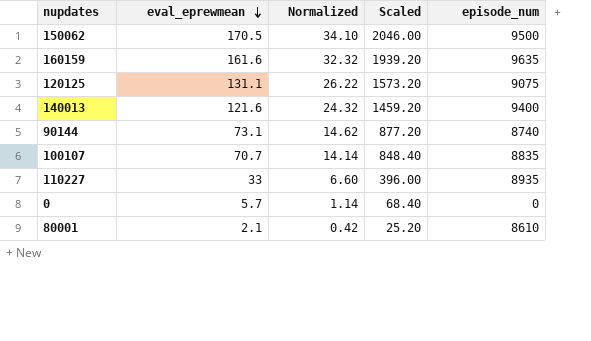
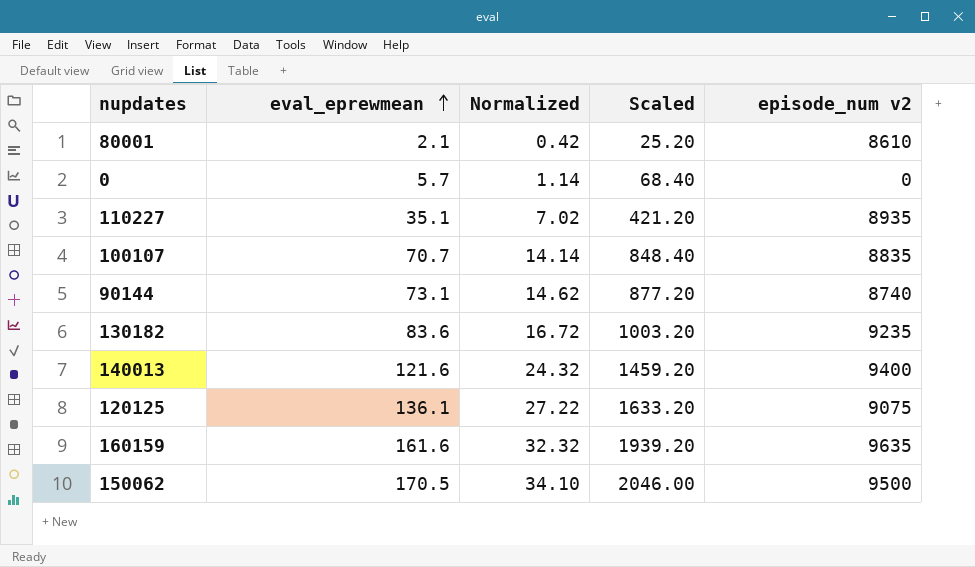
row order: eval_eprewmean descending -> eval_eprewmean ascending
column name: episode_num -> episode_num v2
110227 | eval_eprewmean: 33 -> 35.1
110227 | Normalized: 6.60 -> 7.02
110227 | Scaled: 396.00 -> 421.20
row 130182: none -> 83.6 | 16.72 | 1003.20 | 9235
120125 | eval_eprewmean: 131.1 -> 136.1
120125 | Normalized: 26.22 -> 27.22
120125 | Scaled: 1573.20 -> 1633.20

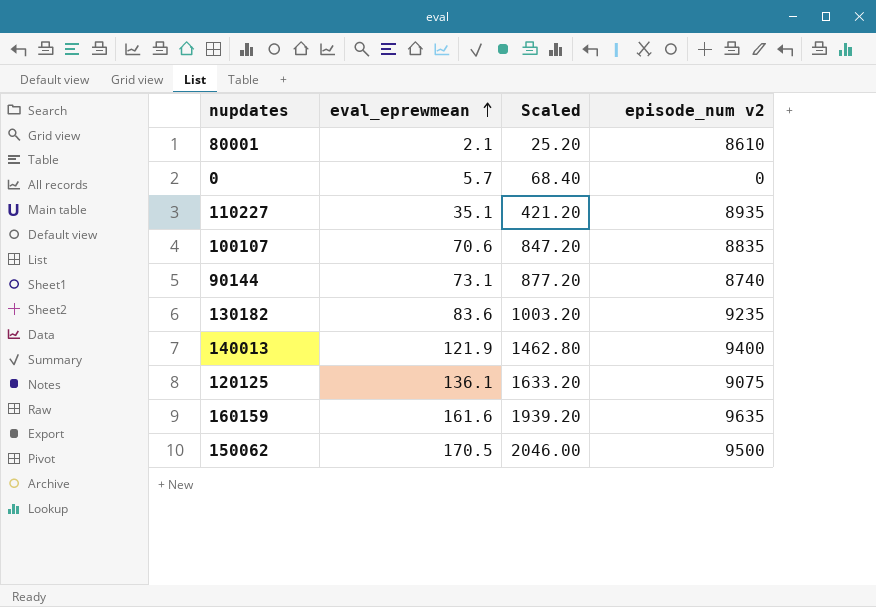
column Normalized | formula: [eval_eprewmean] * 0.2 -> none
100107 | eval_eprewmean: 70.7 -> 70.6
100107 | Scaled: 848.40 -> 847.20
140013 | eval_eprewmean: 121.6 -> 121.9
140013 | Scaled: 1459.20 -> 1462.80

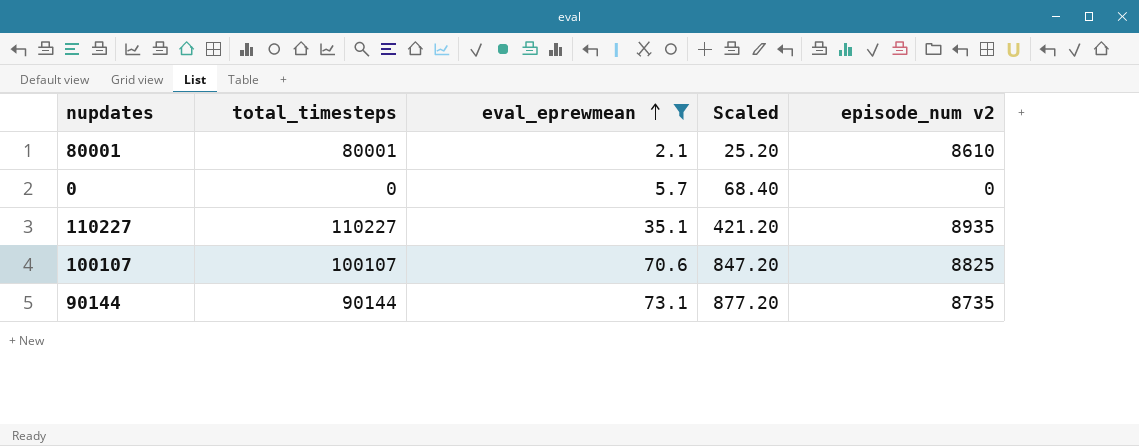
filter: none -> eval_eprewmean <= 73.1
column total_timesteps | position: none -> 2
100107 | episode_num v2: 8835 -> 8825
90144 | episode_num v2: 8740 -> 8735

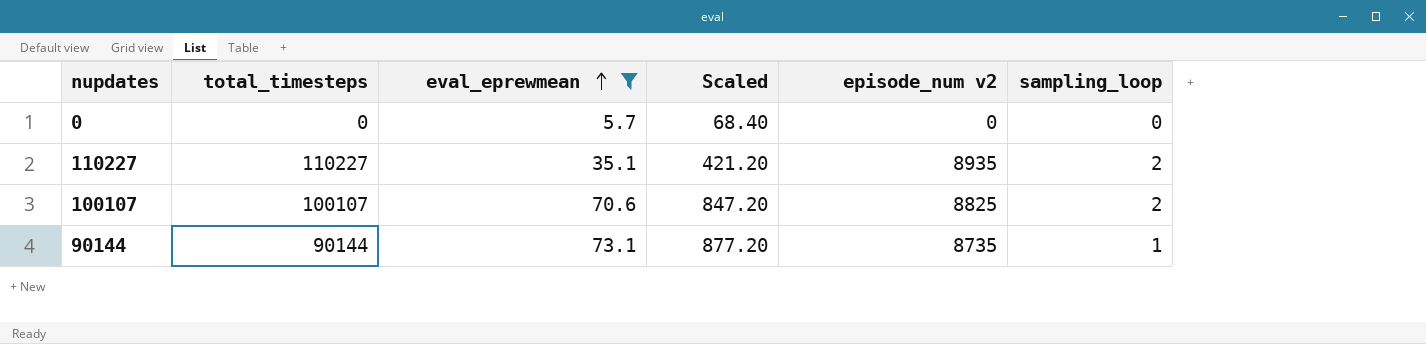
column sampling_loop | position: none -> 6
row 80001: 80001 | 2.1 | 25.20 | 8610 -> none

